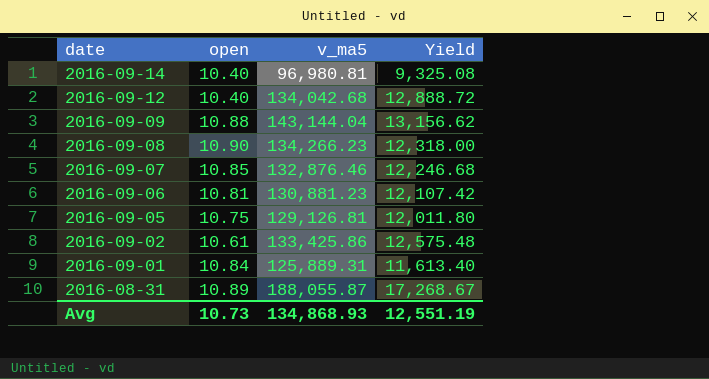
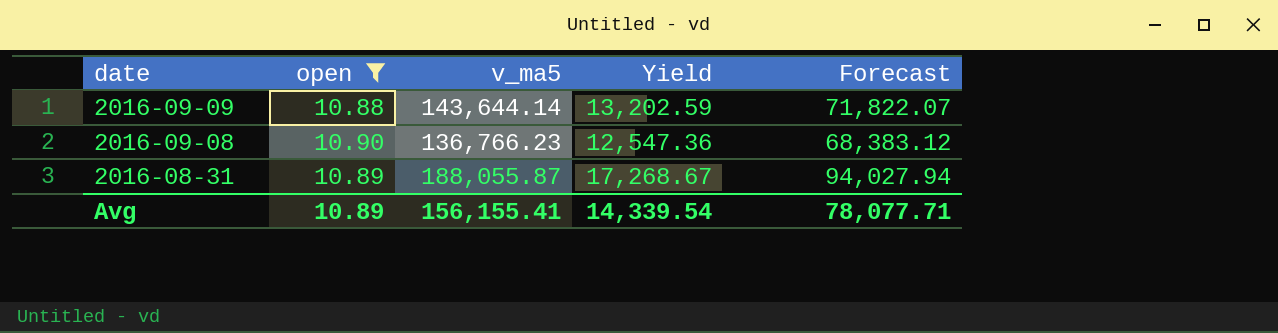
filter: none -> open >= 10.88
column Forecast | formula: none -> [v_ma5] * 0.5
2016-09-09 | v_ma5: 143,144.04 -> 143,644.14
2016-09-09 | Yield: 13,156.62 -> 13,202.59
2016-09-08 | v_ma5: 134,266.23 -> 136,766.23
2016-09-08 | Yield: 12,318.00 -> 12,547.36
Avg | open: 10.73 -> 10.89
Avg | v_ma5: 134,868.93 -> 156,155.41
Avg | Yield: 12,551.19 -> 14,339.54

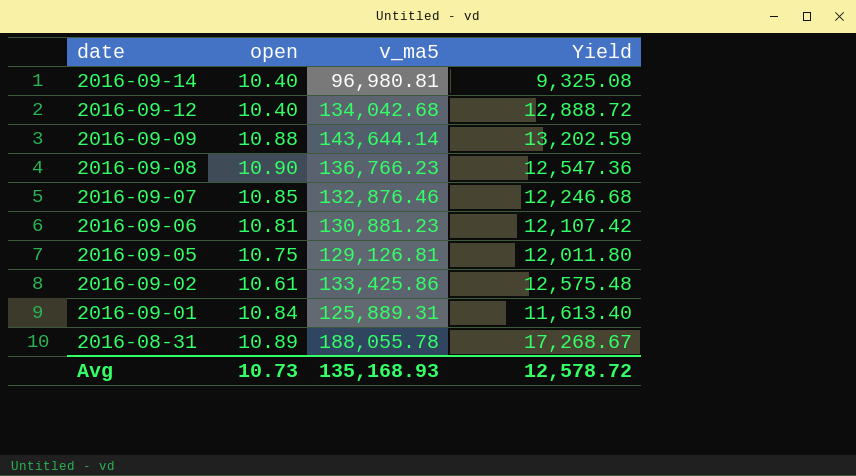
filter: open >= 10.88 -> none
column Forecast | formula: [v_ma5] * 0.5 -> none
2016-08-31 | v_ma5: 188,055.87 -> 188,055.78
Avg | open: 10.89 -> 10.73
Avg | v_ma5: 156,155.41 -> 135,168.93
Avg | Yield: 14,339.54 -> 12,578.72

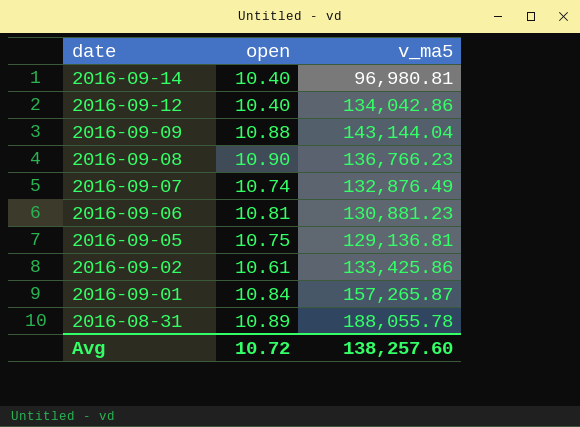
column Yield | formula: [v_ma5] / [open] -> none
2016-09-12 | v_ma5: 134,042.68 -> 134,042.86
2016-09-09 | v_ma5: 143,644.14 -> 143,144.04
2016-09-07 | open: 10.85 -> 10.74
2016-09-07 | v_ma5: 132,876.46 -> 132,876.49
2016-09-05 | v_ma5: 129,126.81 -> 129,136.81
2016-09-01 | v_ma5: 125,889.31 -> 157,265.87
Avg | open: 10.73 -> 10.72
Avg | v_ma5: 135,168.93 -> 138,257.60

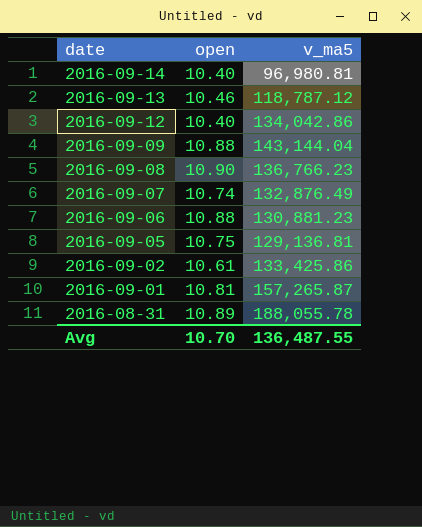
row 2016-09-13: none -> 10.46 | 118,787.12
2016-09-06 | open: 10.81 -> 10.88
2016-09-01 | open: 10.84 -> 10.81
Avg | open: 10.72 -> 10.70
Avg | v_ma5: 138,257.60 -> 136,487.55

